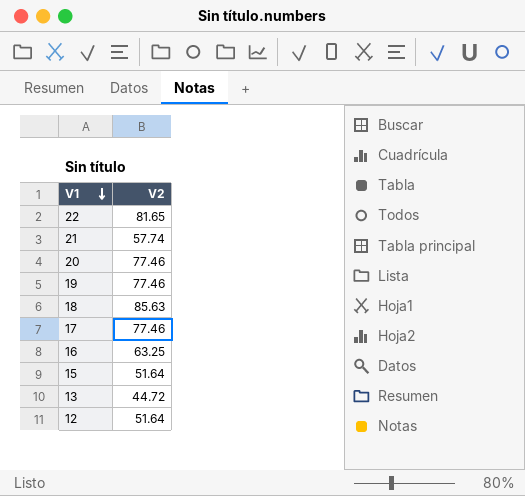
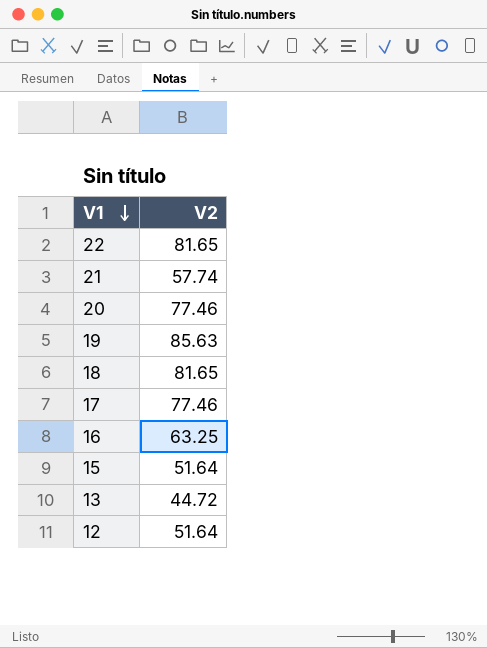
19 | V2: 77.46 -> 85.63
18 | V2: 85.63 -> 81.65

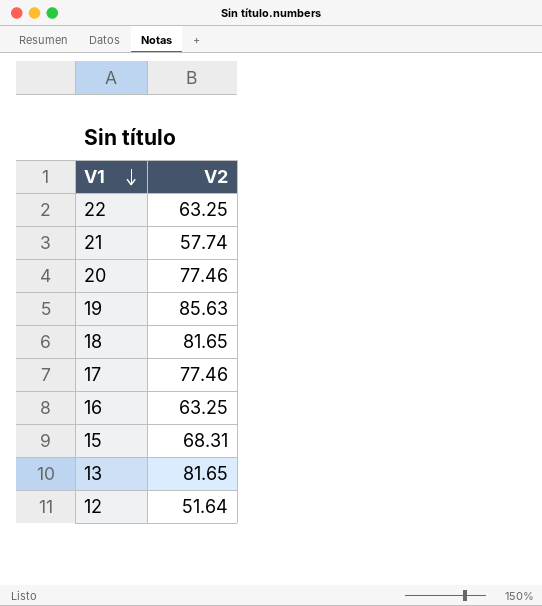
22 | V2: 81.65 -> 63.25
15 | V2: 51.64 -> 68.31
13 | V2: 44.72 -> 81.65

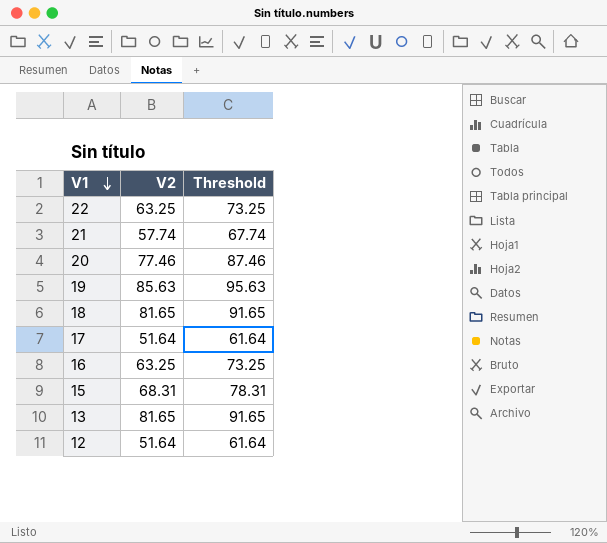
column Threshold | formula: none -> [V2] + 10
17 | V2: 77.46 -> 51.64

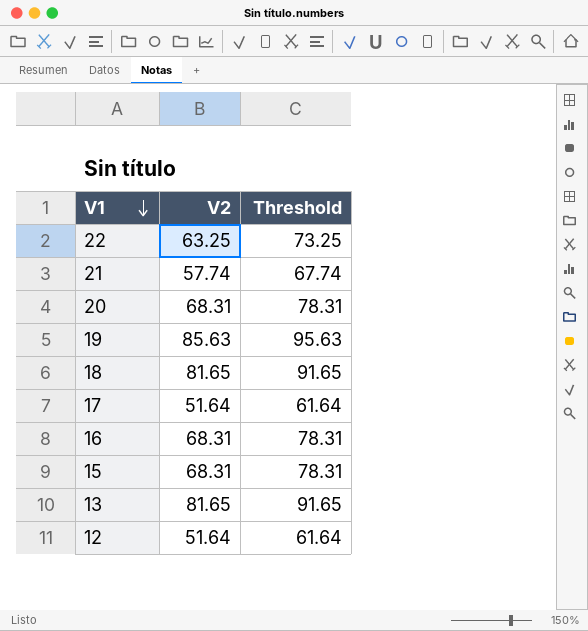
20 | V2: 77.46 -> 68.31
20 | Threshold: 87.46 -> 78.31
16 | V2: 63.25 -> 68.31
16 | Threshold: 73.25 -> 78.31

